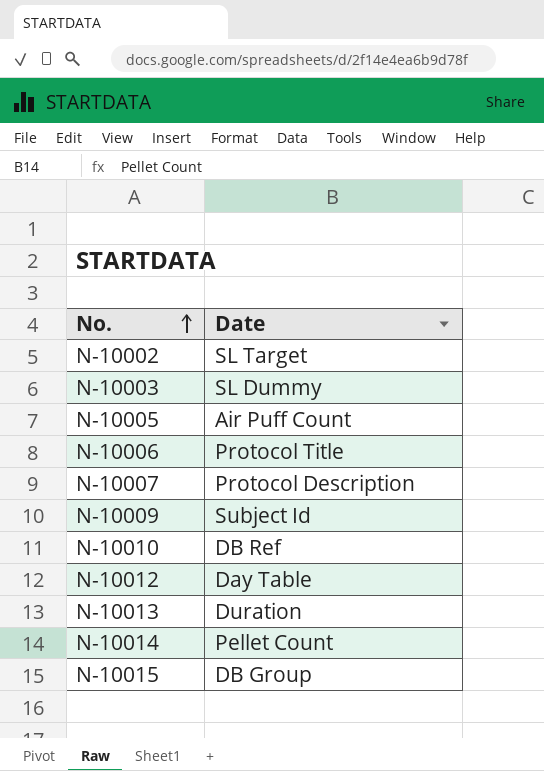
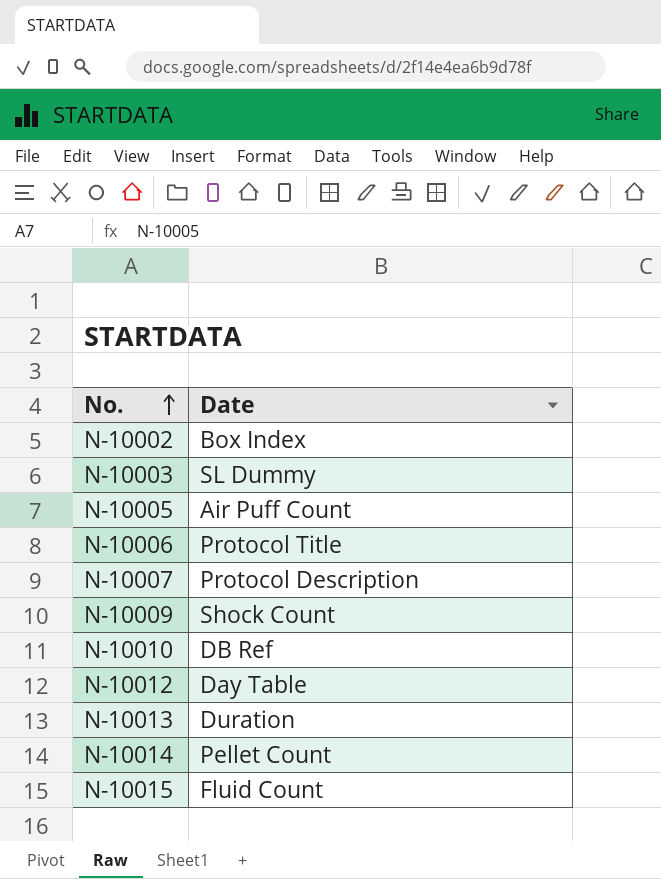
N-10002 | Date: SL Target -> Box Index
N-10009 | Date: Subject Id -> Shock Count
N-10015 | Date: DB Group -> Fluid Count

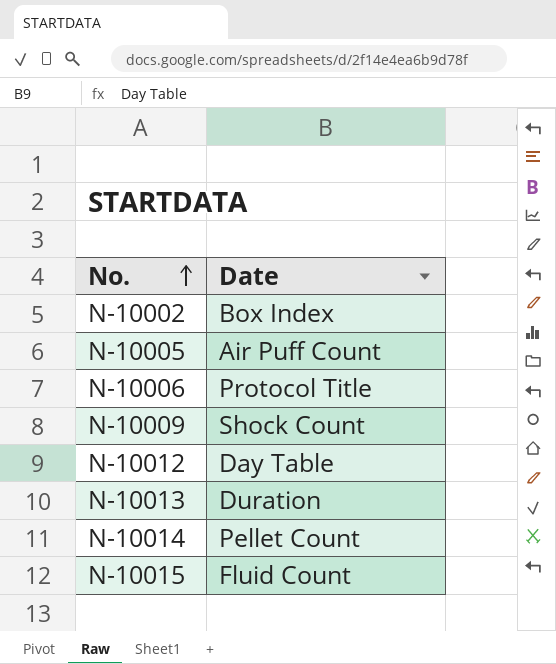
row N-10003: SL Dummy -> none
row N-10007: Protocol Description -> none
row N-10010: DB Ref -> none

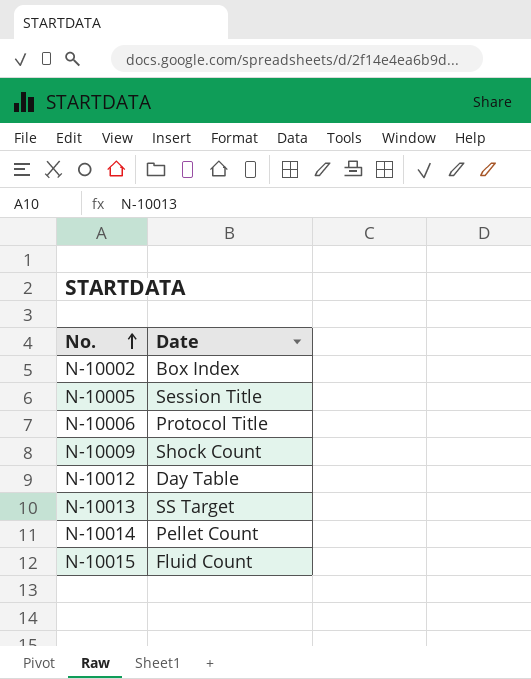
N-10005 | Date: Air Puff Count -> Session Title
N-10013 | Date: Duration -> SS Target

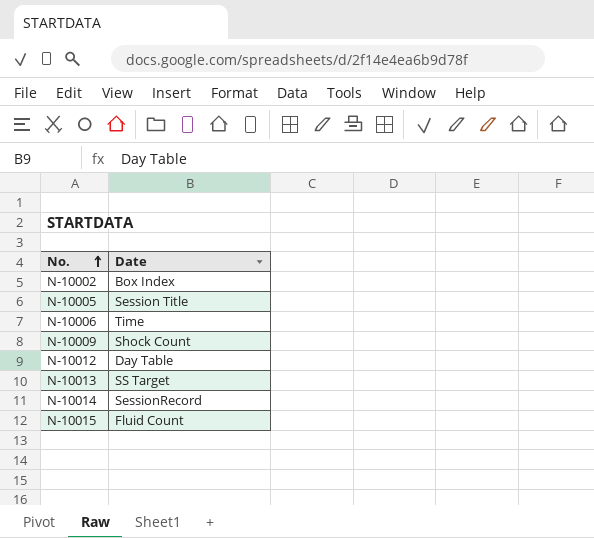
N-10006 | Date: Protocol Title -> Time
N-10014 | Date: Pellet Count -> SessionRecord

